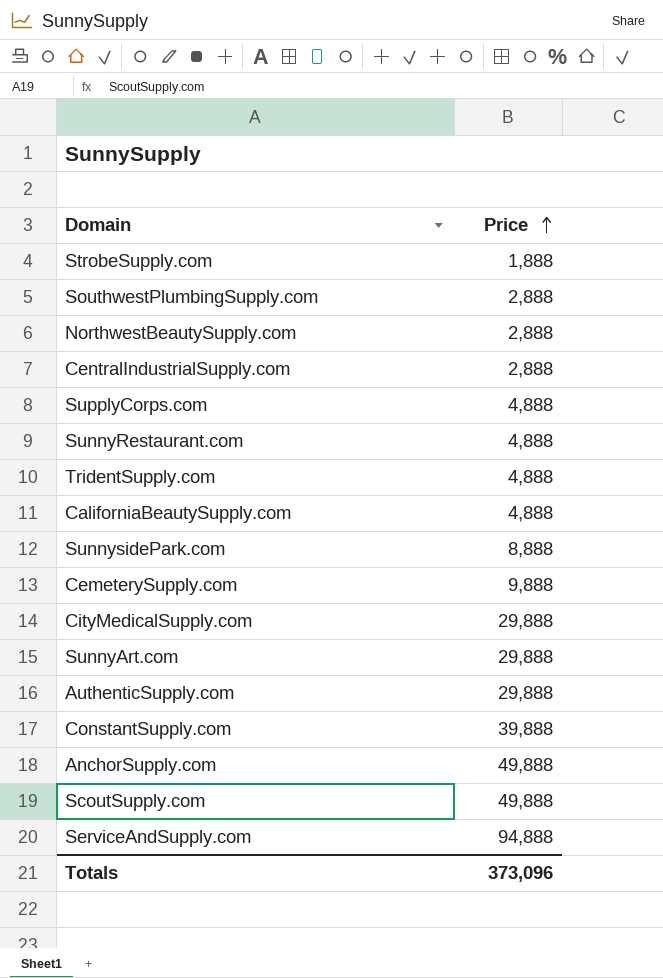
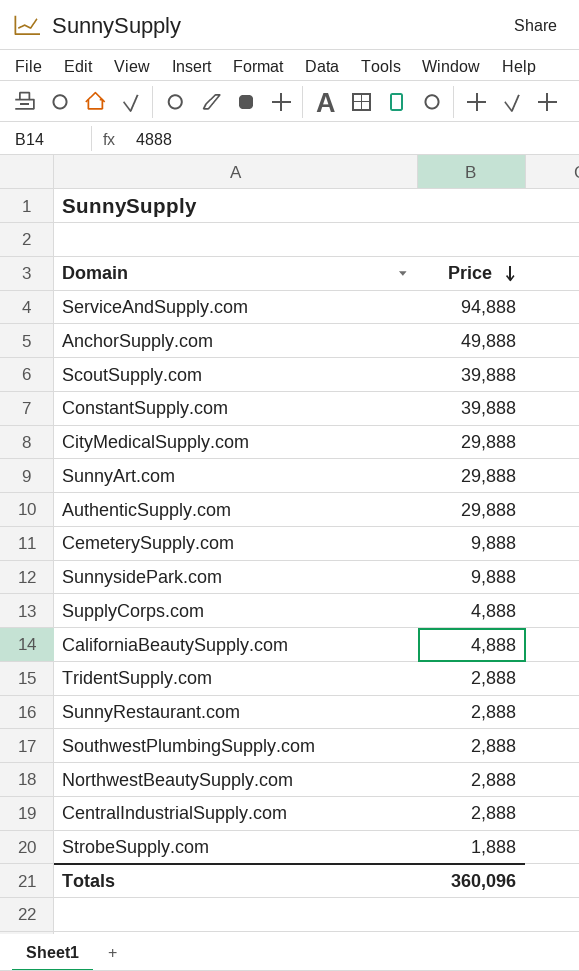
row order: Price ascending -> Price descending
ScoutSupply.com | Price: 49,888 -> 39,888
SunnysidePark.com | Price: 8,888 -> 9,888
TridentSupply.com | Price: 4,888 -> 2,888
SunnyRestaurant.com | Price: 4,888 -> 2,888
Totals | Price: 373,096 -> 360,096

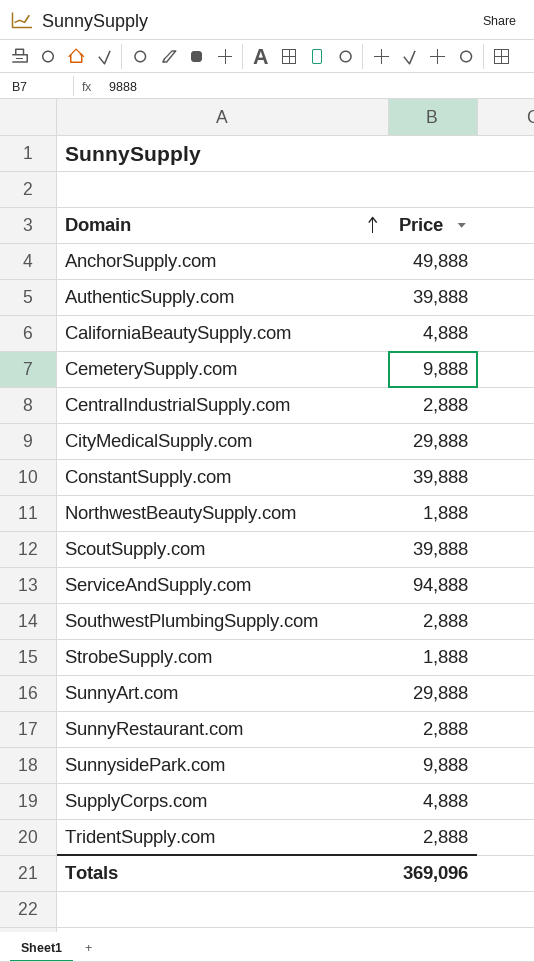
row order: Price descending -> Domain ascending
AuthenticSupply.com | Price: 29,888 -> 39,888
NorthwestBeautySupply.com | Price: 2,888 -> 1,888
Totals | Price: 360,096 -> 369,096

